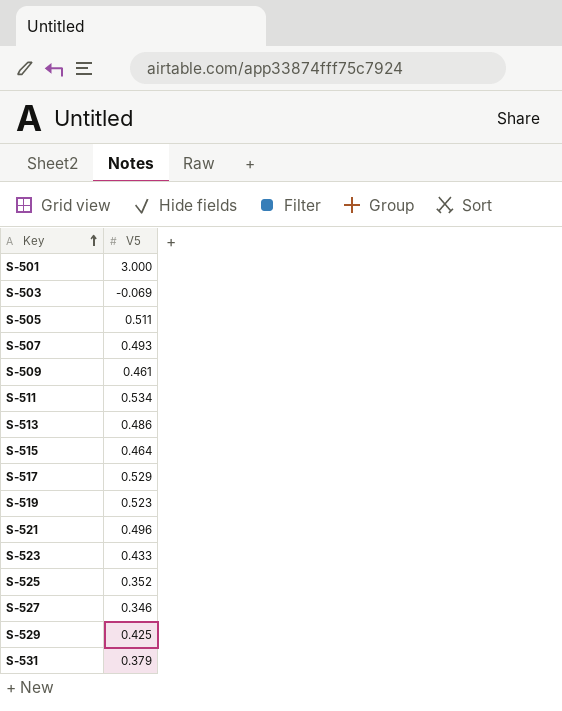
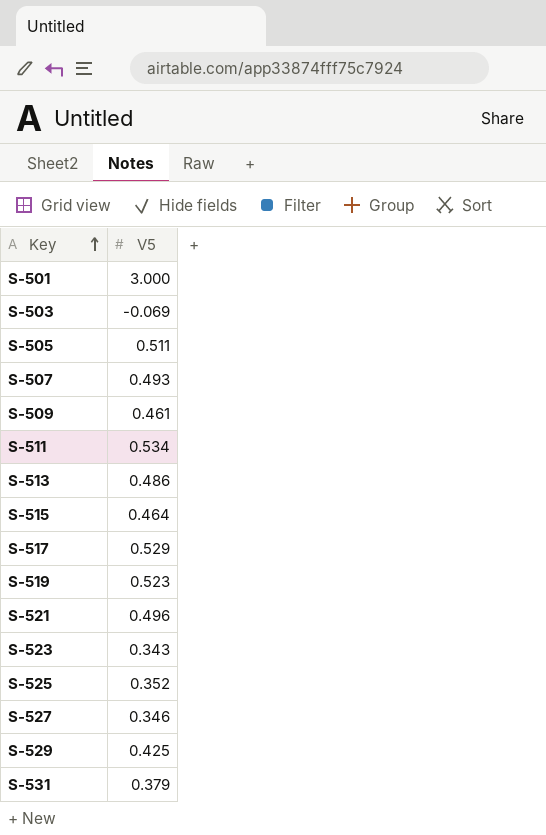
S-523 | V5: 0.433 -> 0.343

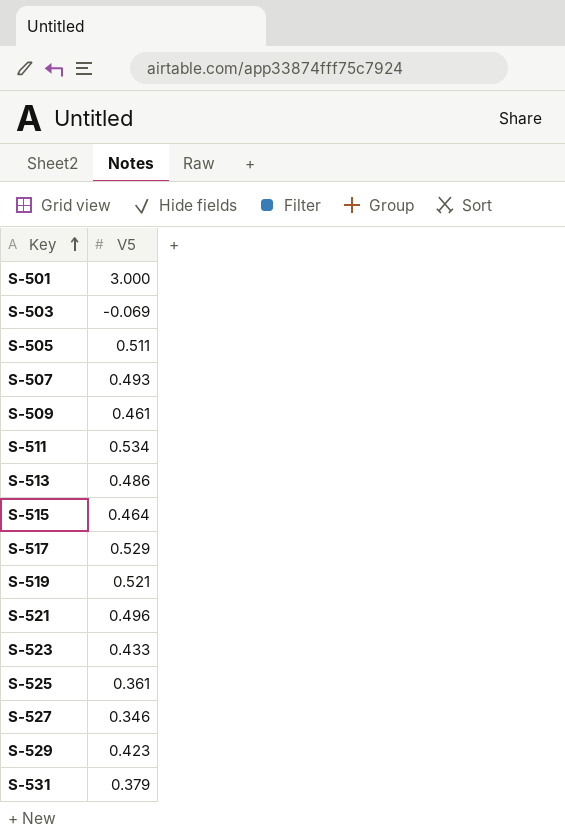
S-519 | V5: 0.523 -> 0.521
S-523 | V5: 0.343 -> 0.433
S-525 | V5: 0.352 -> 0.361
S-529 | V5: 0.425 -> 0.423

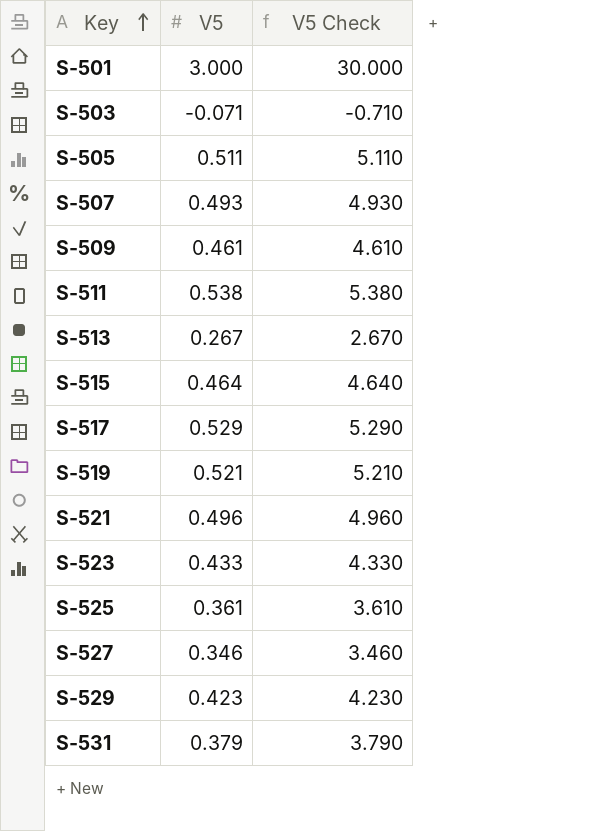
column V5 Check | formula: none -> [V5] * 10
S-503 | V5: -0.069 -> -0.071
S-511 | V5: 0.534 -> 0.538
S-513 | V5: 0.486 -> 0.267

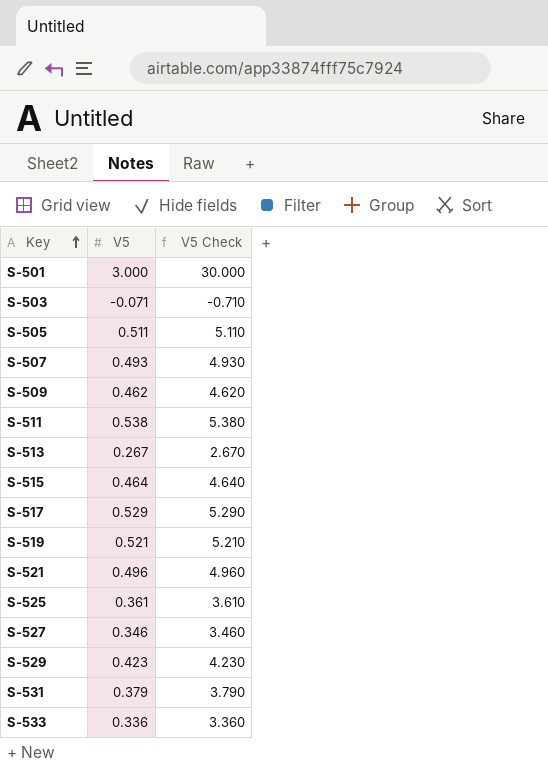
row S-523: 0.433 | 4.330 -> none
S-509 | V5: 0.461 -> 0.462
S-509 | V5 Check: 4.610 -> 4.620
row S-533: none -> 0.336 | 3.360

